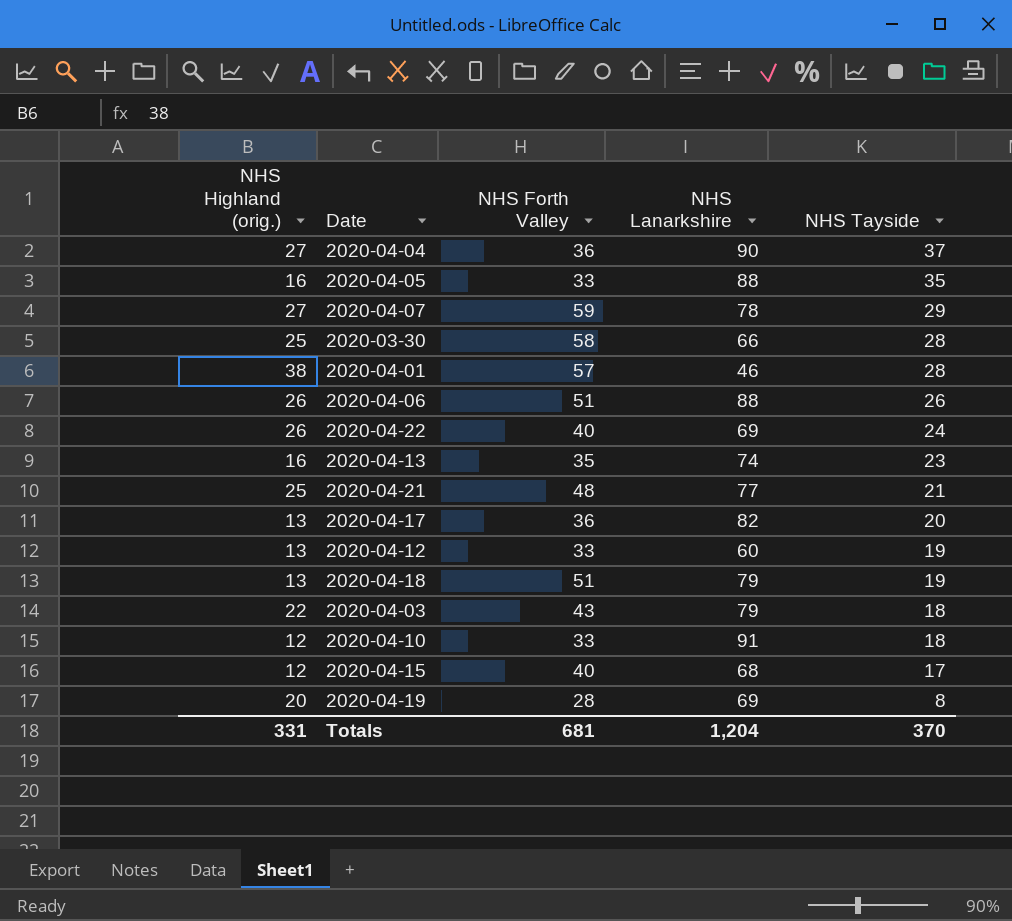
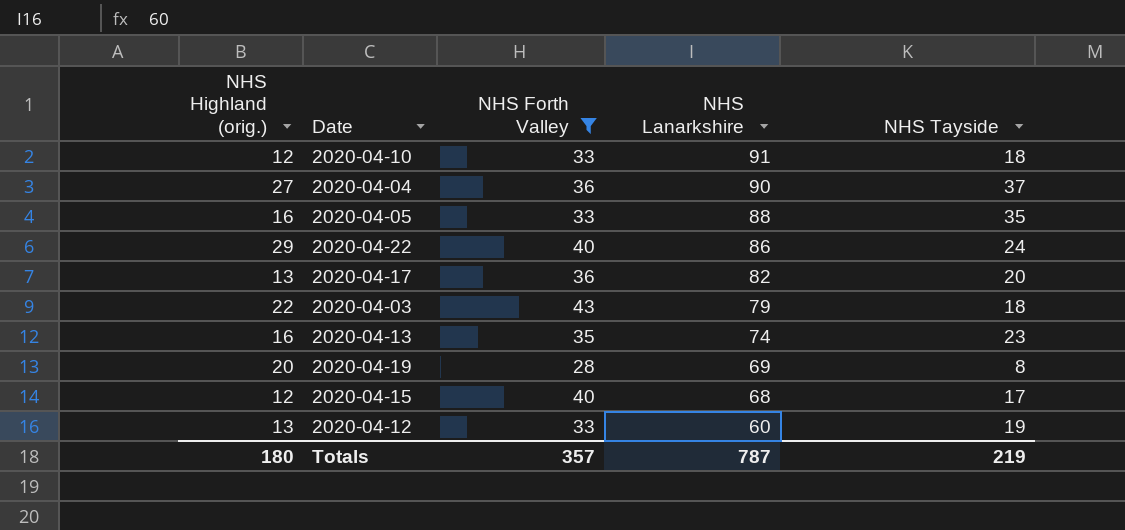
filter: none -> NHS Forth Valley <= 43
row order: NHS Tayside descending -> NHS Lanarkshire descending
2020-04-22 | NHS Highland (orig.): 26 -> 29
2020-04-22 | NHS Lanarkshire: 69 -> 86
Totals | NHS Highland (orig.): 331 -> 180
Totals | NHS Forth Valley: 681 -> 357
Totals | NHS Lanarkshire: 1,204 -> 787
Totals | NHS Tayside: 370 -> 219

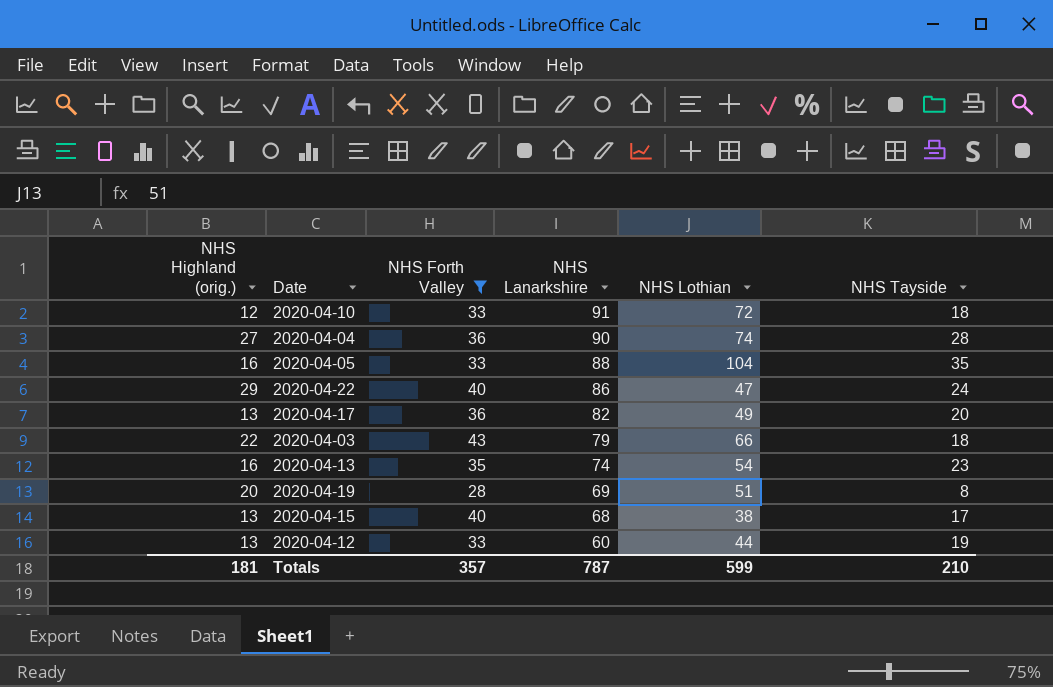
column NHS Lothian | position: none -> 5
2020-04-04 | NHS Tayside: 37 -> 28
2020-04-15 | NHS Highland (orig.): 12 -> 13
Totals | NHS Highland (orig.): 180 -> 181
Totals | NHS Tayside: 219 -> 210

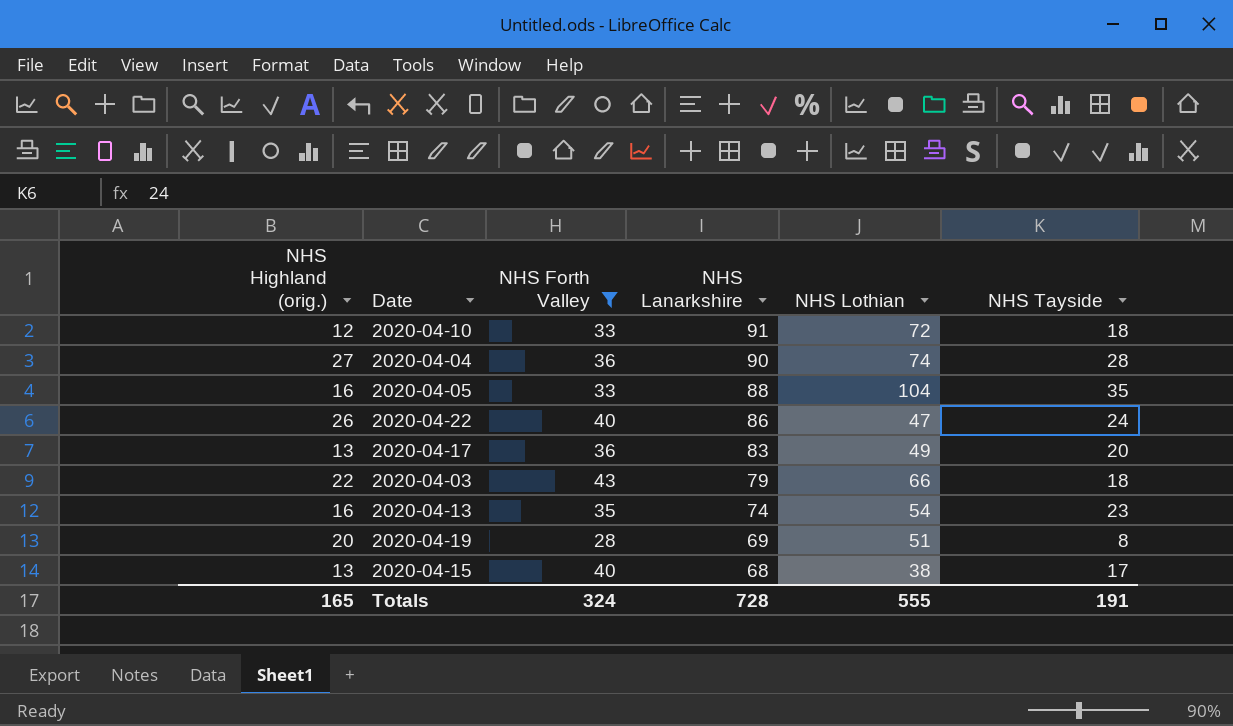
row 2020-04-12: 13 | 33 | 60 | 44 | 19 -> none
2020-04-22 | NHS Highland (orig.): 29 -> 26
2020-04-17 | NHS Lanarkshire: 82 -> 83
Totals | NHS Highland (orig.): 181 -> 165
Totals | NHS Forth Valley: 357 -> 324
Totals | NHS Lanarkshire: 787 -> 728
Totals | NHS Lothian: 599 -> 555
Totals | NHS Tayside: 210 -> 191

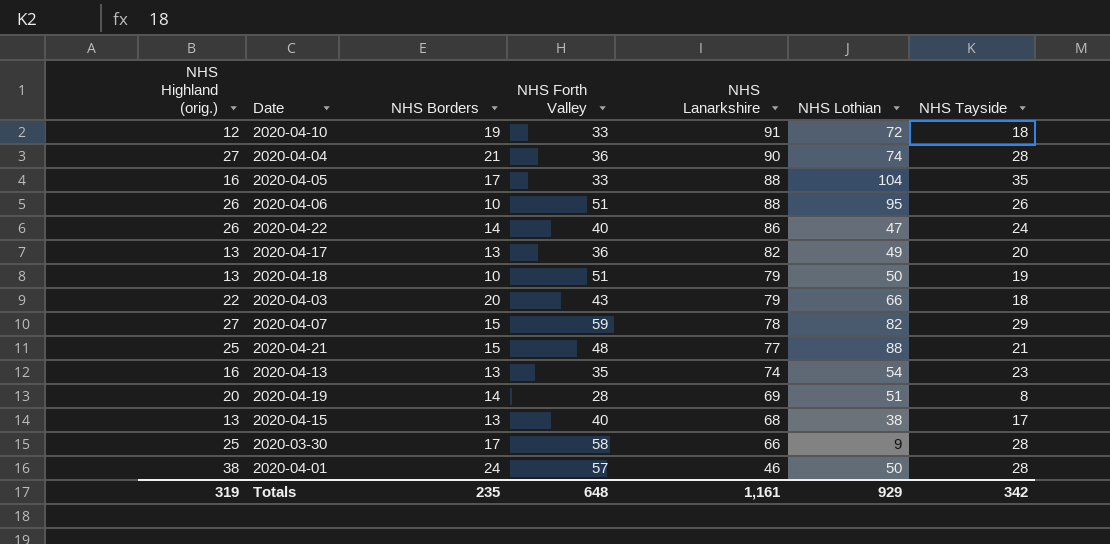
filter: NHS Forth Valley <= 43 -> none
column NHS Borders | position: none -> 3
2020-04-17 | NHS Lanarkshire: 83 -> 82
Totals | NHS Highland (orig.): 165 -> 319
Totals | NHS Forth Valley: 324 -> 648
Totals | NHS Lanarkshire: 728 -> 1,161
Totals | NHS Lothian: 555 -> 929
Totals | NHS Tayside: 191 -> 342

